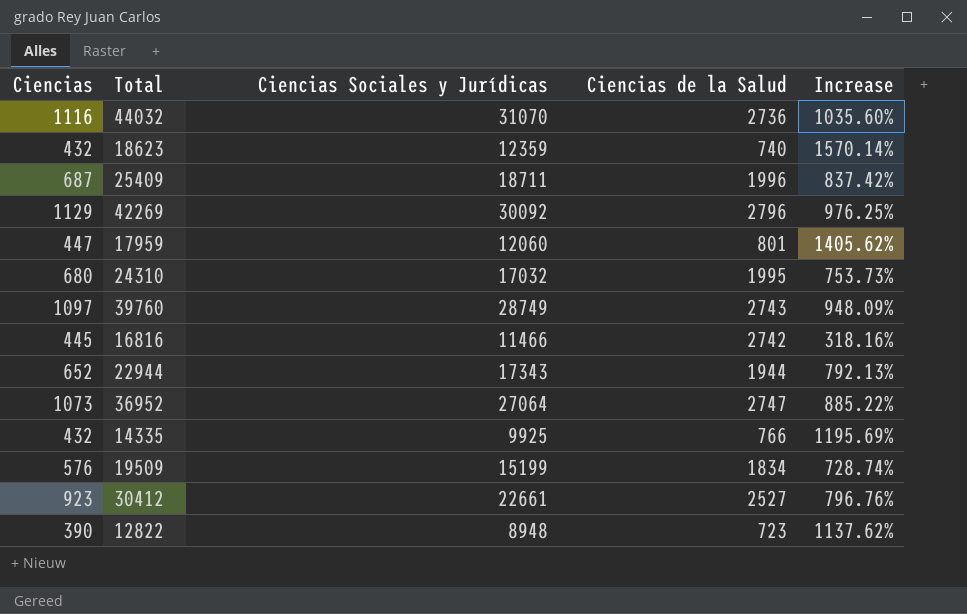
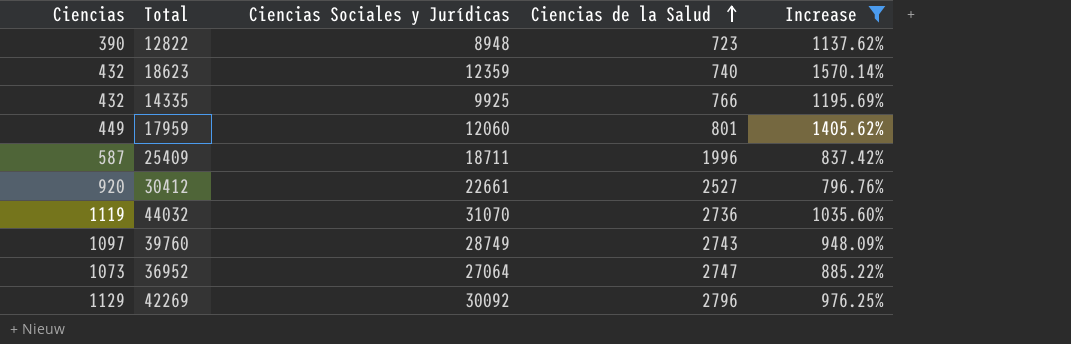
filter: none -> Increase >= 796.76%
row order: none -> Ciencias de la Salud ascending
17959 | Ciencias: 447 -> 449
25409 | Ciencias: 687 -> 587
30412 | Ciencias: 923 -> 920
44032 | Ciencias: 1116 -> 1119

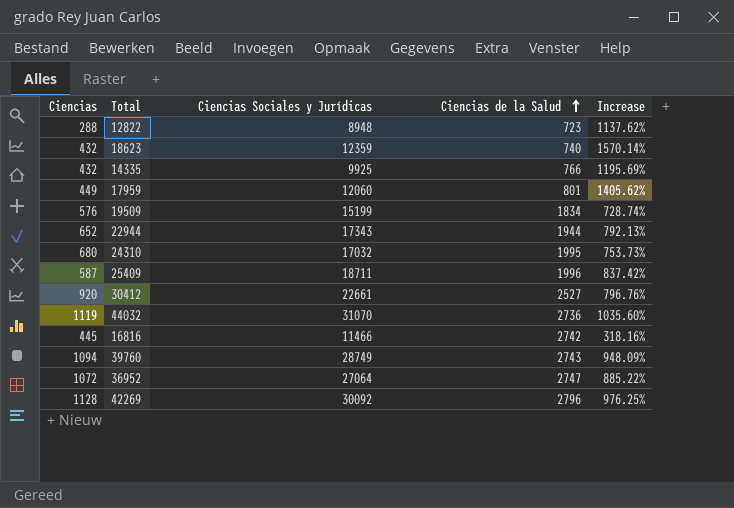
filter: Increase >= 796.76% -> none
12822 | Ciencias: 390 -> 288
39760 | Ciencias: 1097 -> 1094
36952 | Ciencias: 1073 -> 1072
42269 | Ciencias: 1129 -> 1128

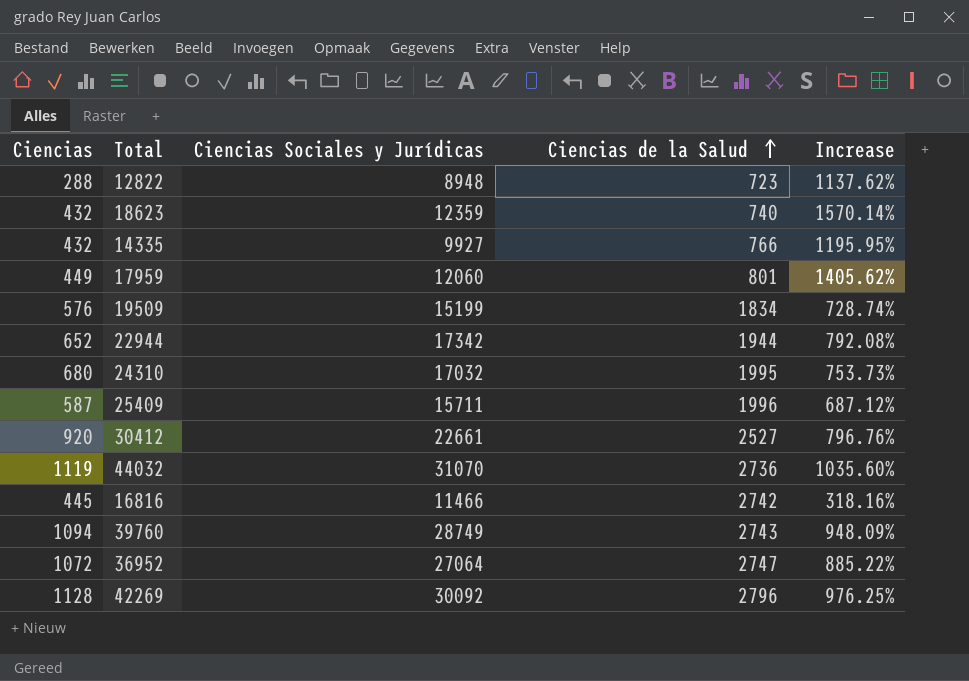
14335 | Ciencias Sociales y Jurídicas: 9925 -> 9927
14335 | Increase: 1195.69% -> 1195.95%
22944 | Ciencias Sociales y Jurídicas: 17343 -> 17342
22944 | Increase: 792.13% -> 792.08%
25409 | Ciencias Sociales y Jurídicas: 18711 -> 15711
25409 | Increase: 837.42% -> 687.12%

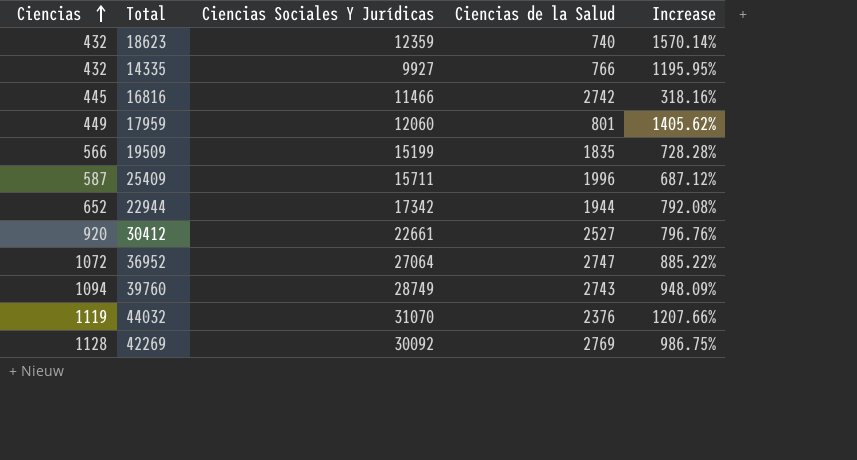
row order: Ciencias de la Salud ascending -> Ciencias ascending
column name: Ciencias Sociales y Jurídicas -> Ciencias Sociales Y Jurídicas
row 12822: 288 | 8948 | 723 | 1137.62% -> none
row 24310: 680 | 17032 | 1995 | 753.73% -> none
19509 | Ciencias: 576 -> 566
19509 | Ciencias de la Salud: 1834 -> 1835
19509 | Increase: 728.74% -> 728.28%
44032 | Ciencias de la Salud: 2736 -> 2376
44032 | Increase: 1035.60% -> 1207.66%
42269 | Ciencias de la Salud: 2796 -> 2769
42269 | Increase: 976.25% -> 986.75%

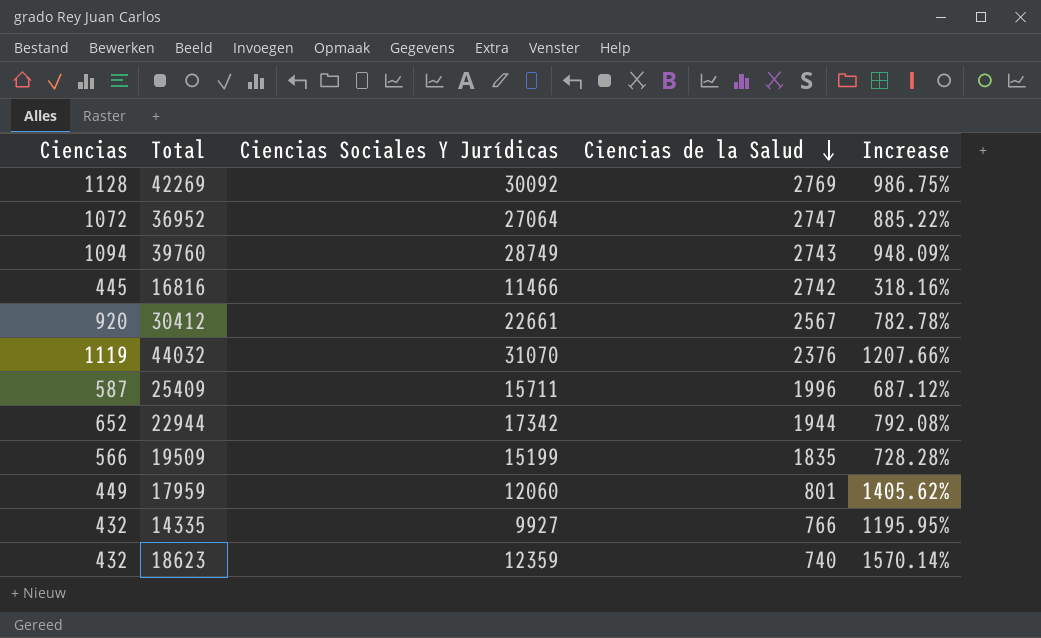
row order: Ciencias ascending -> Ciencias de la Salud descending
30412 | Ciencias de la Salud: 2527 -> 2567
30412 | Increase: 796.76% -> 782.78%

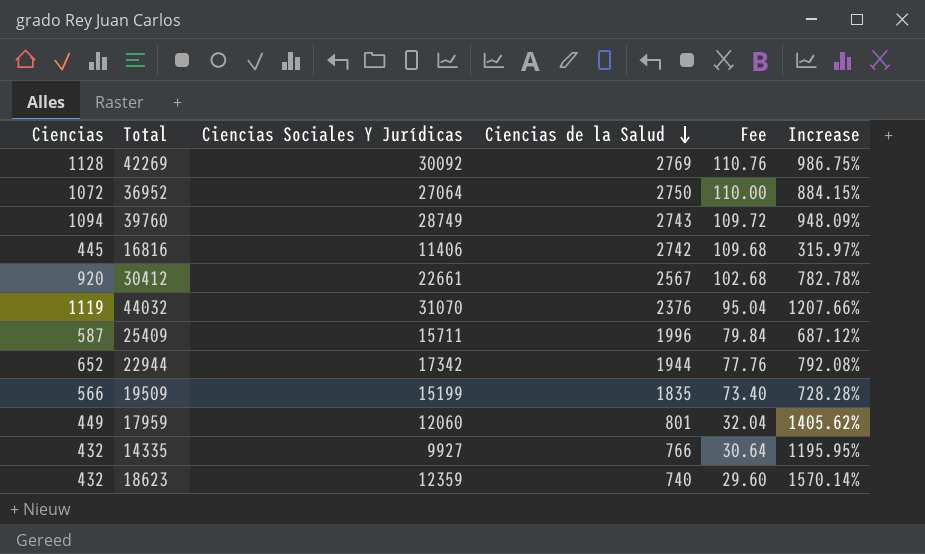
column Fee | formula: none -> [Ciencias de la Salud] * 0.04
36952 | Ciencias de la Salud: 2747 -> 2750
36952 | Increase: 885.22% -> 884.15%
16816 | Ciencias Sociales Y Jurídicas: 11466 -> 11406
16816 | Increase: 318.16% -> 315.97%

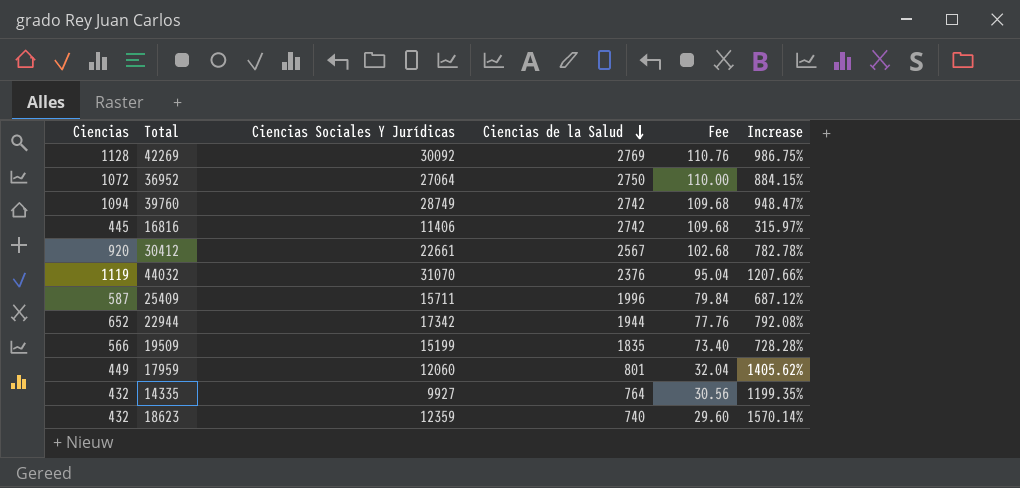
39760 | Ciencias de la Salud: 2743 -> 2742
39760 | Fee: 109.72 -> 109.68
39760 | Increase: 948.09% -> 948.47%
14335 | Ciencias de la Salud: 766 -> 764
14335 | Fee: 30.64 -> 30.56
14335 | Increase: 1195.95% -> 1199.35%

